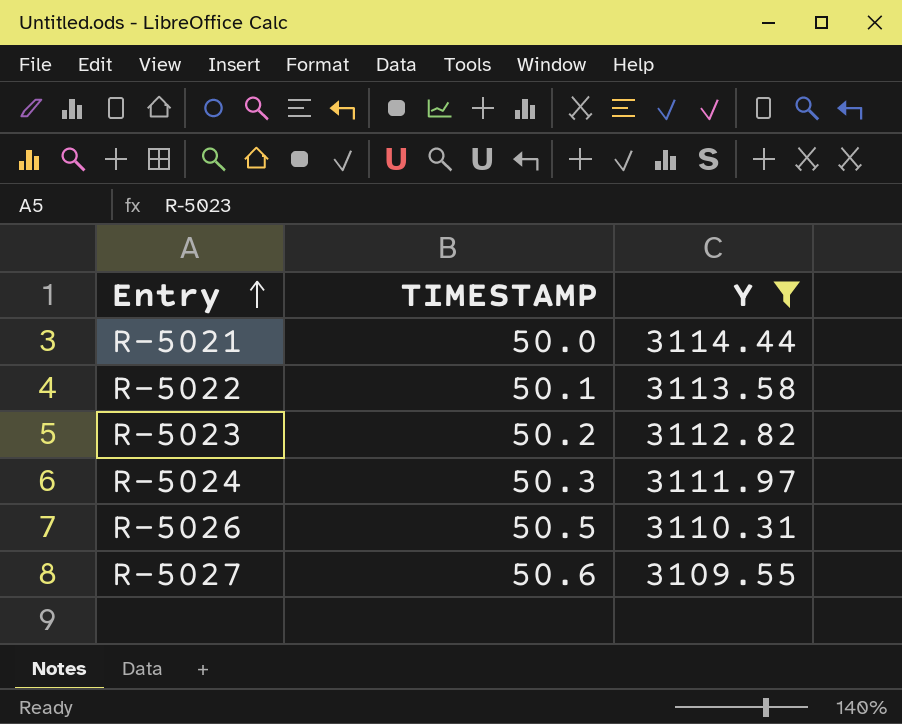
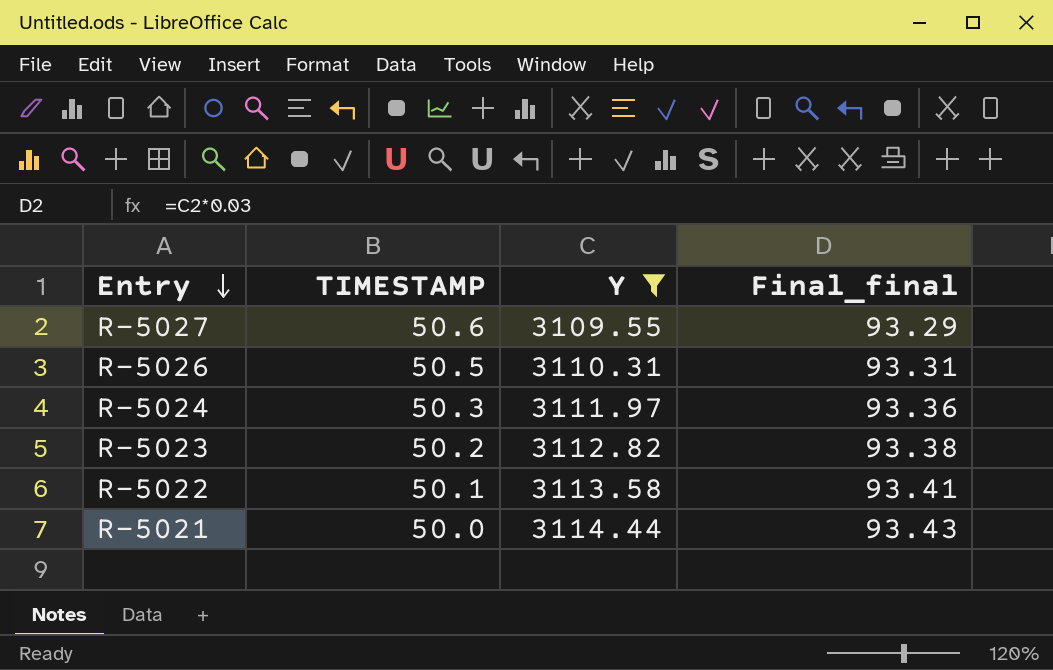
row order: Entry ascending -> Entry descending
column Final_final | formula: none -> [Y] * 0.03

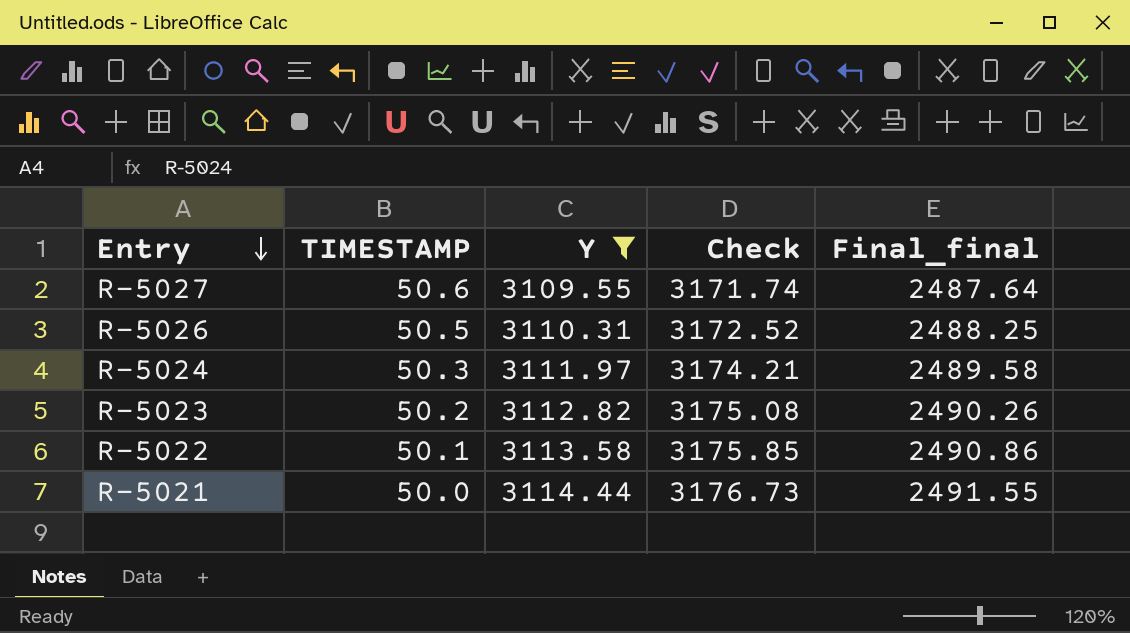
column Check | formula: none -> [Y] * 1.02
column Final_final | formula: [Y] * 0.03 -> [Y] * 0.8

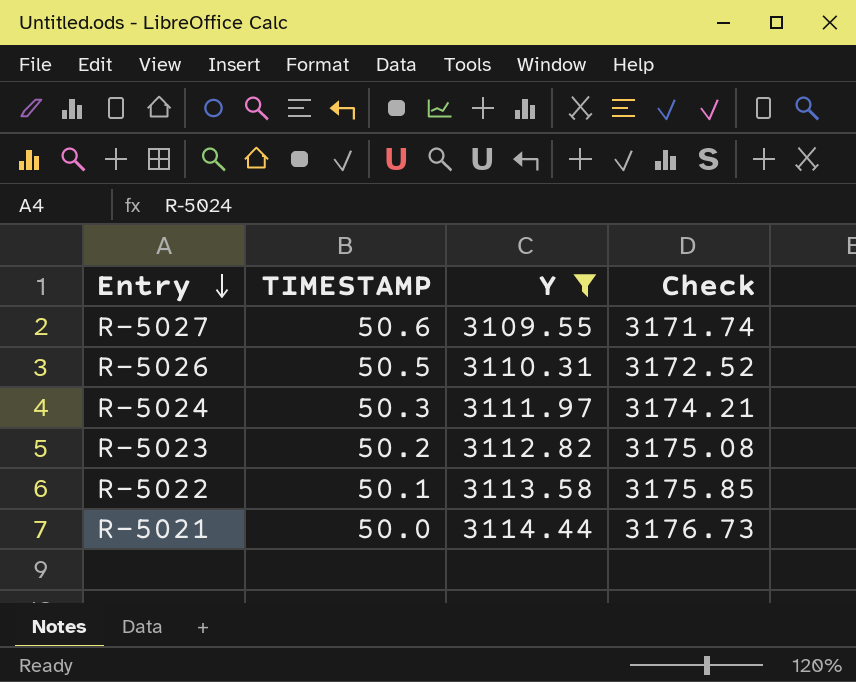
column Final_final | formula: [Y] * 0.8 -> none

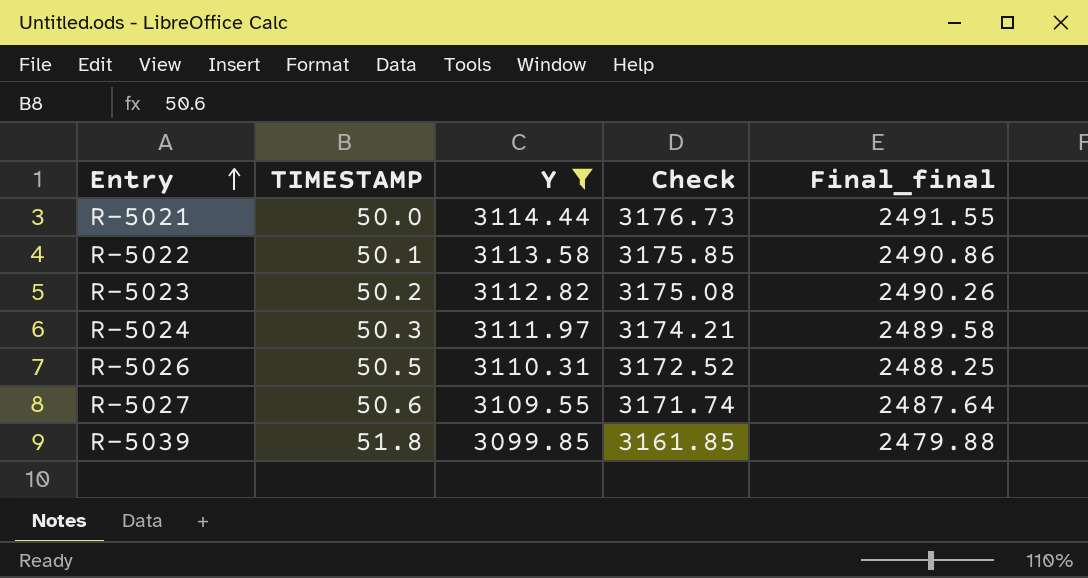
row order: Entry descending -> Entry ascending
column Final_final | formula: none -> [Y] * 0.8
row R-5039: none -> 51.8 | 3099.85 | 3161.85 | 2479.88

